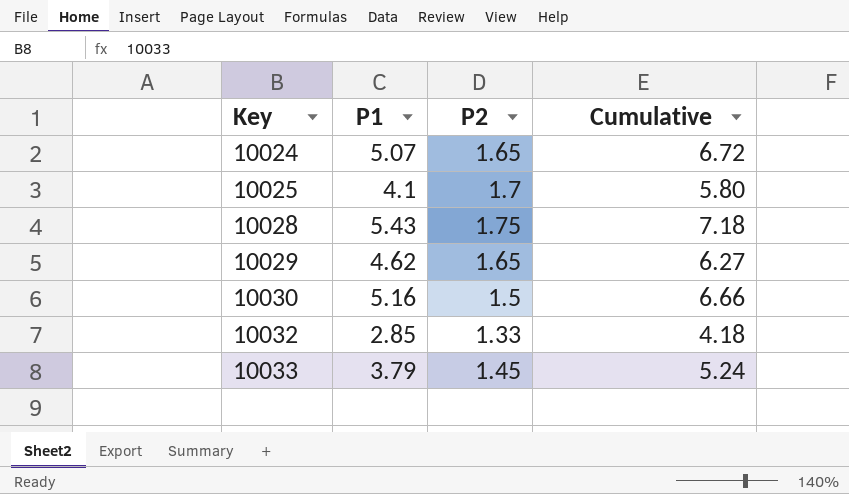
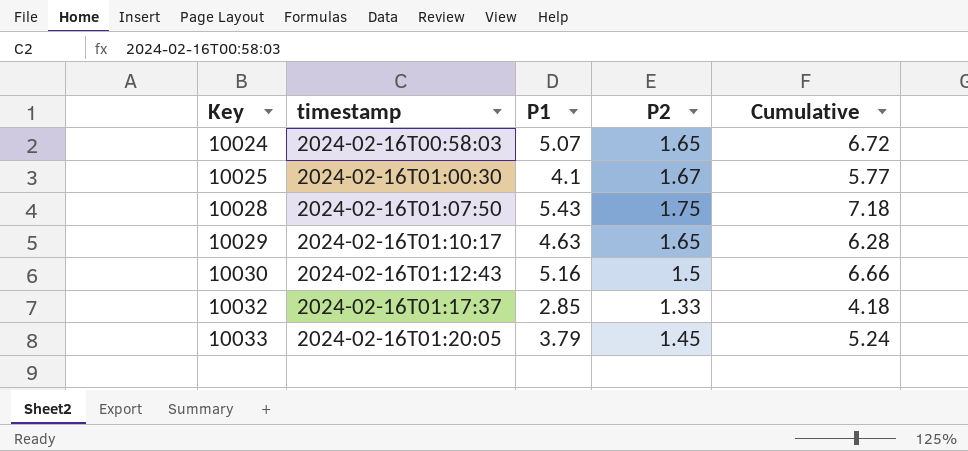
column timestamp | position: none -> 2
10025 | P2: 1.7 -> 1.67
10025 | Cumulative: 5.80 -> 5.77
10029 | P1: 4.62 -> 4.63
10029 | Cumulative: 6.27 -> 6.28

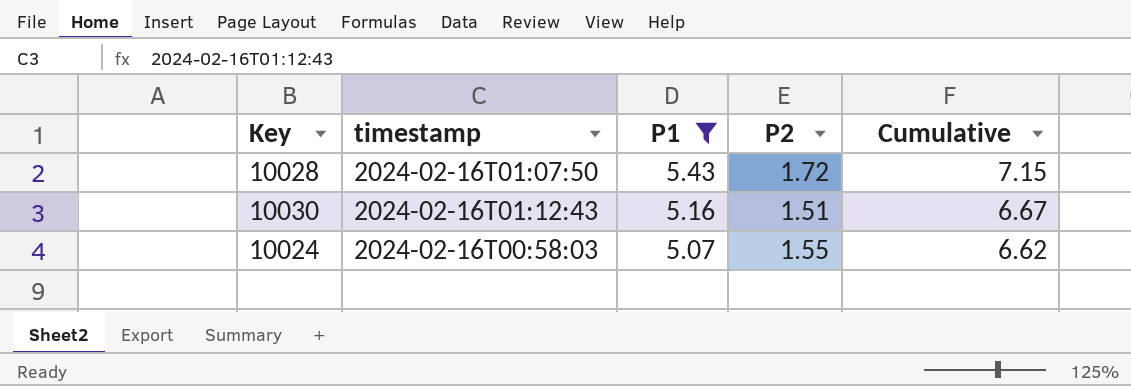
filter: none -> P1 >= 5.07
row order: Key ascending -> P1 descending
10028 | P2: 1.75 -> 1.72
10028 | Cumulative: 7.18 -> 7.15
10030 | P2: 1.5 -> 1.51
10030 | Cumulative: 6.66 -> 6.67
10024 | P2: 1.65 -> 1.55
10024 | Cumulative: 6.72 -> 6.62

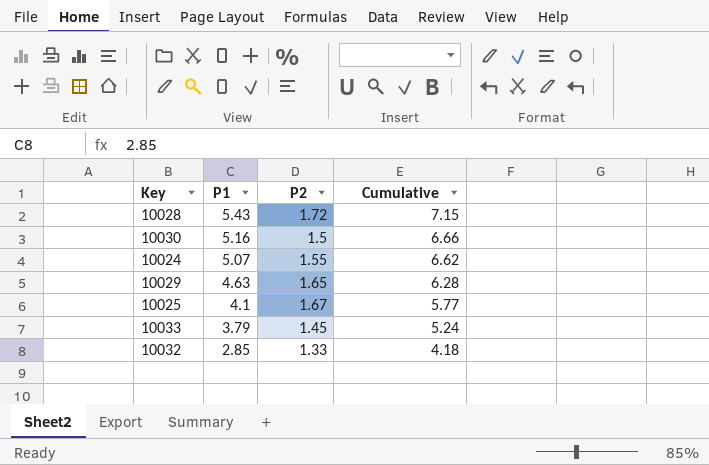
filter: P1 >= 5.07 -> none
column timestamp | position: 2 -> none
10030 | P2: 1.51 -> 1.5
10030 | Cumulative: 6.67 -> 6.66

